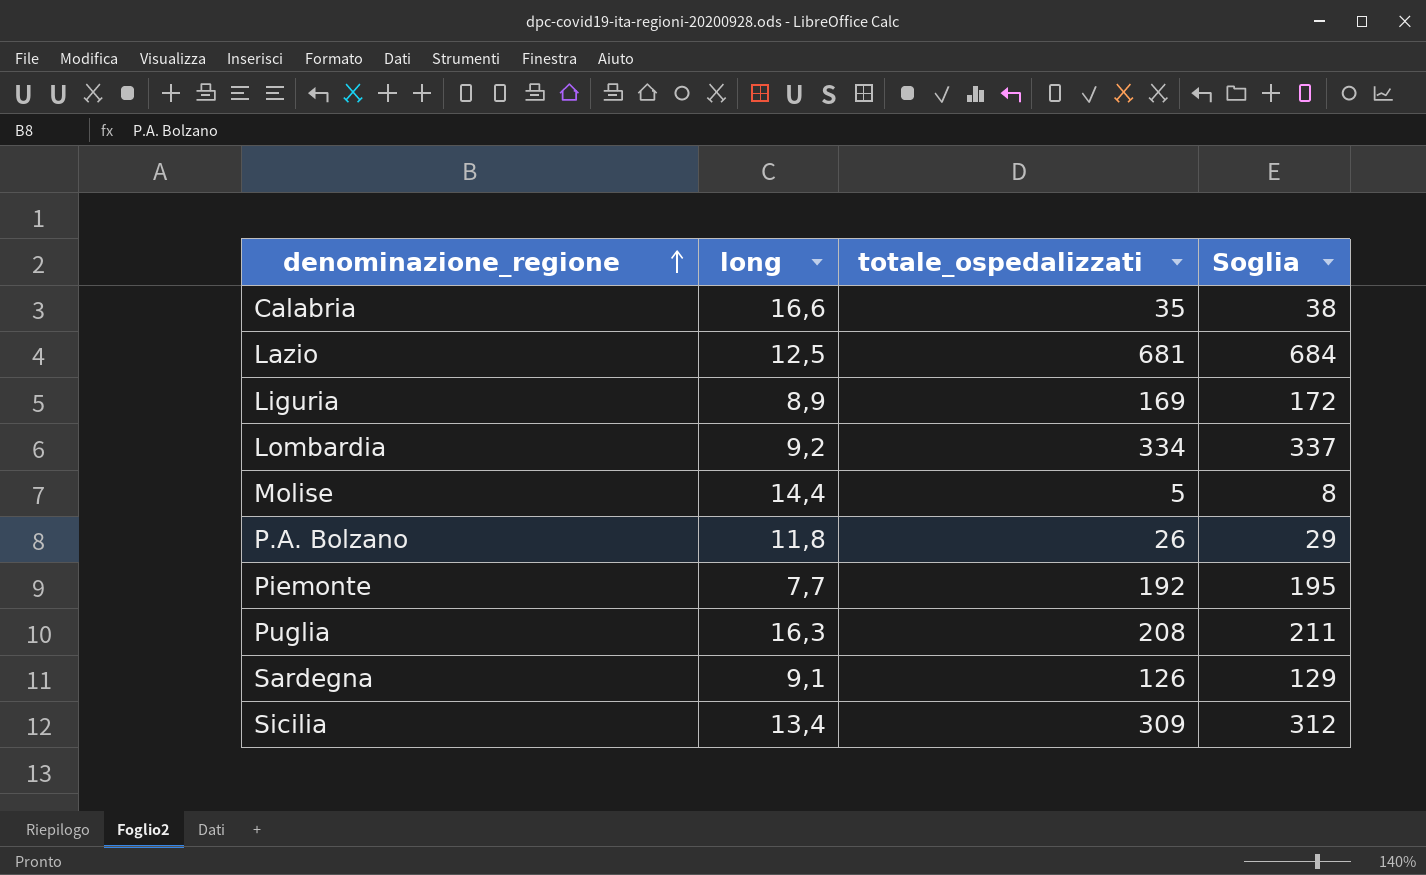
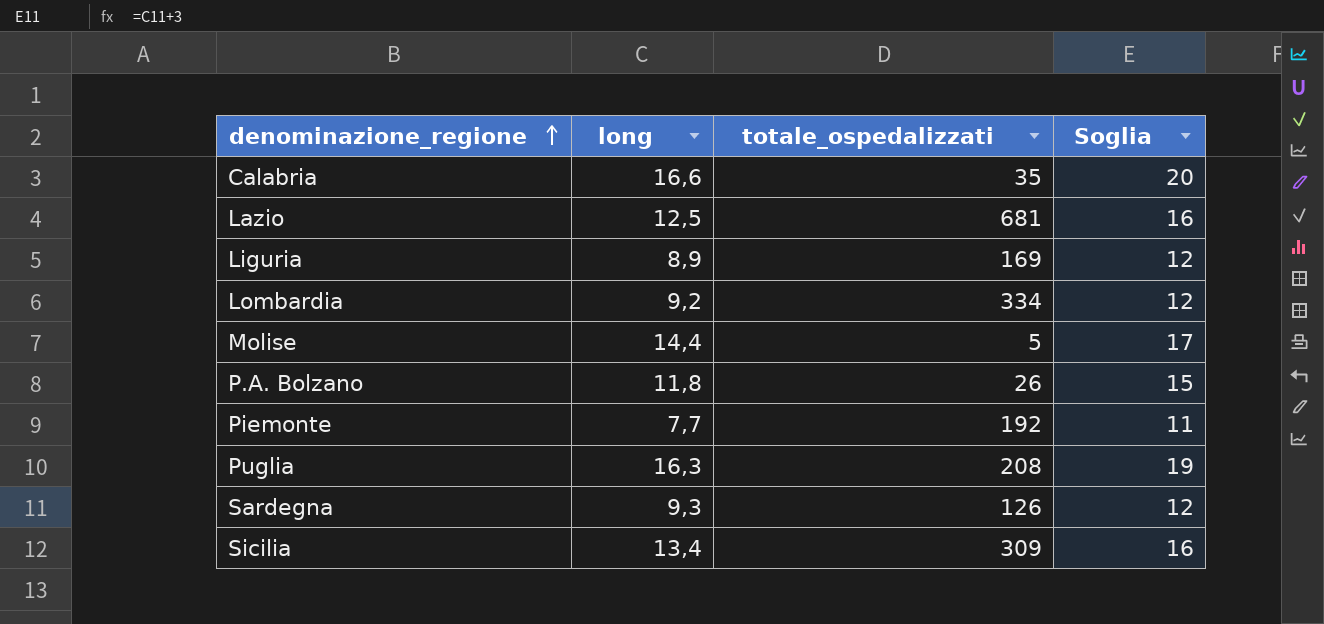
column Soglia | formula: [totale_ospedalizzati] + 3 -> [long] + 3
Sardegna | long: 9,1 -> 9,3

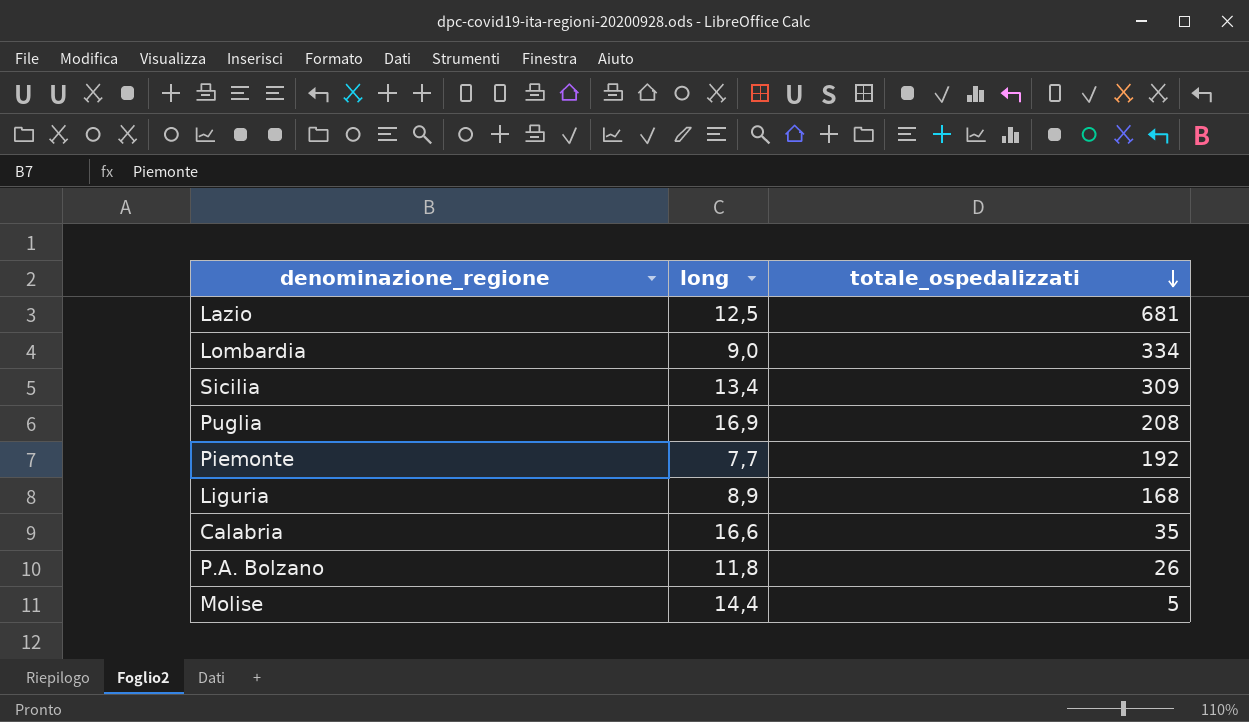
row order: denominazione_regione ascending -> totale_ospedalizzati descending
column Soglia | formula: [long] + 3 -> none
row Sardegna: 9,3 | 126 | 12 -> none
Lombardia | long: 9,2 -> 9,0
Puglia | long: 16,3 -> 16,9
Liguria | totale_ospedalizzati: 169 -> 168

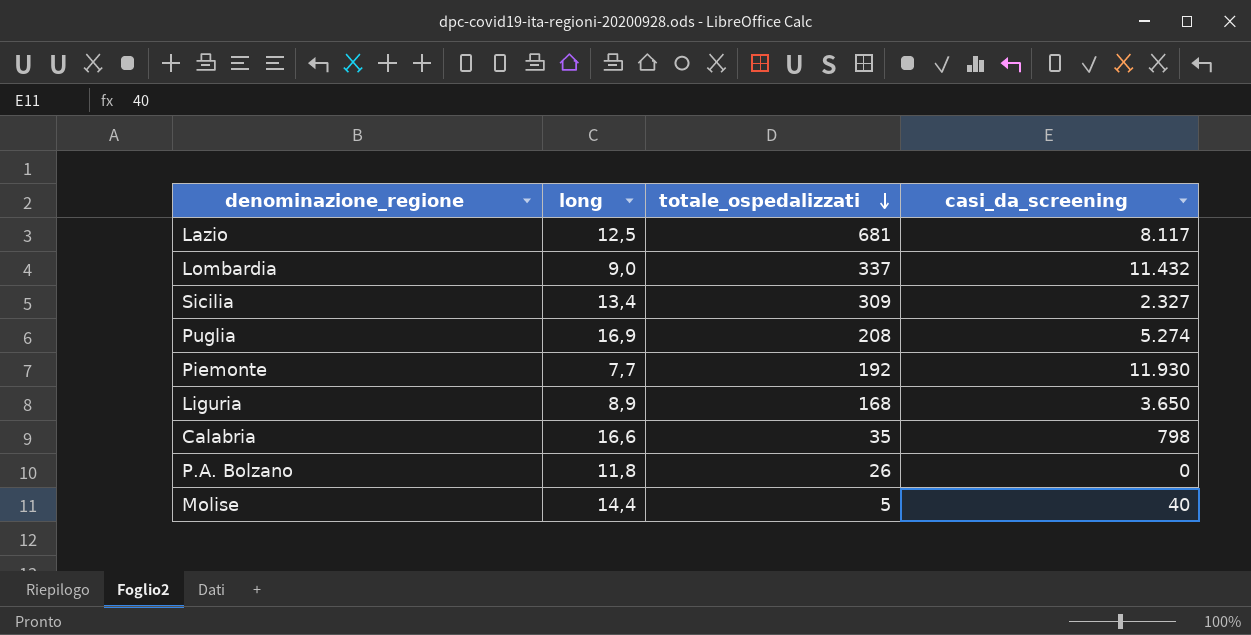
column casi_da_screening | position: none -> 4
Lombardia | totale_ospedalizzati: 334 -> 337

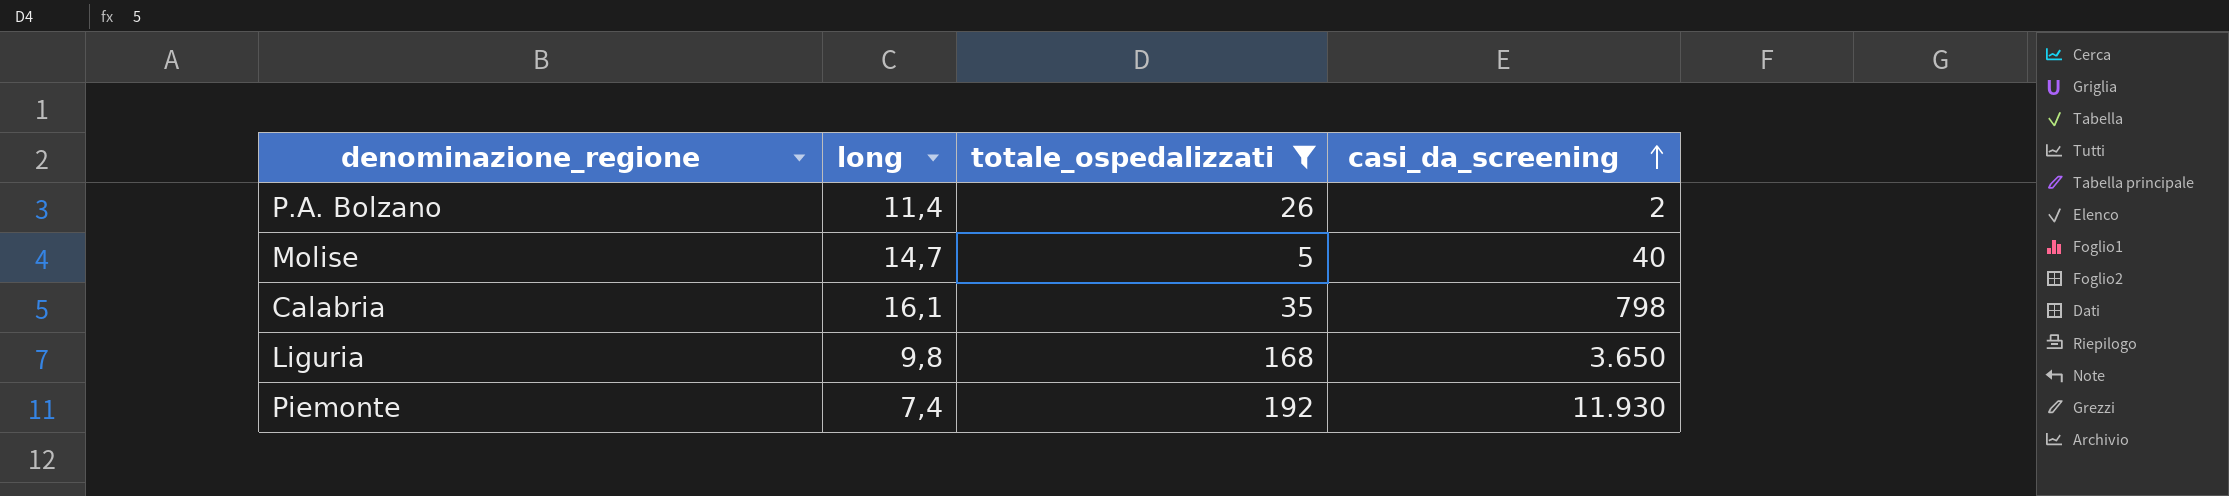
filter: none -> totale_ospedalizzati <= 192
row order: totale_ospedalizzati descending -> casi_da_screening ascending
P.A. Bolzano | long: 11,8 -> 11,4
P.A. Bolzano | casi_da_screening: 0 -> 2
Molise | long: 14,4 -> 14,7
Calabria | long: 16,6 -> 16,1
Liguria | long: 8,9 -> 9,8
Piemonte | long: 7,7 -> 7,4

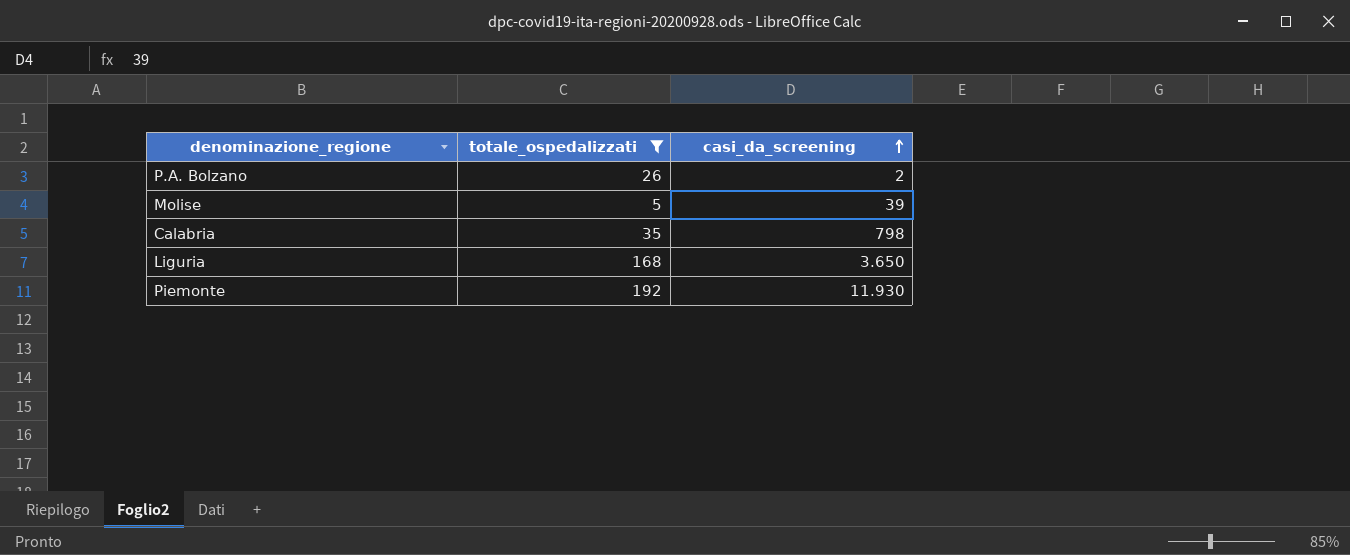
column long | position: 2 -> none
Molise | casi_da_screening: 40 -> 39

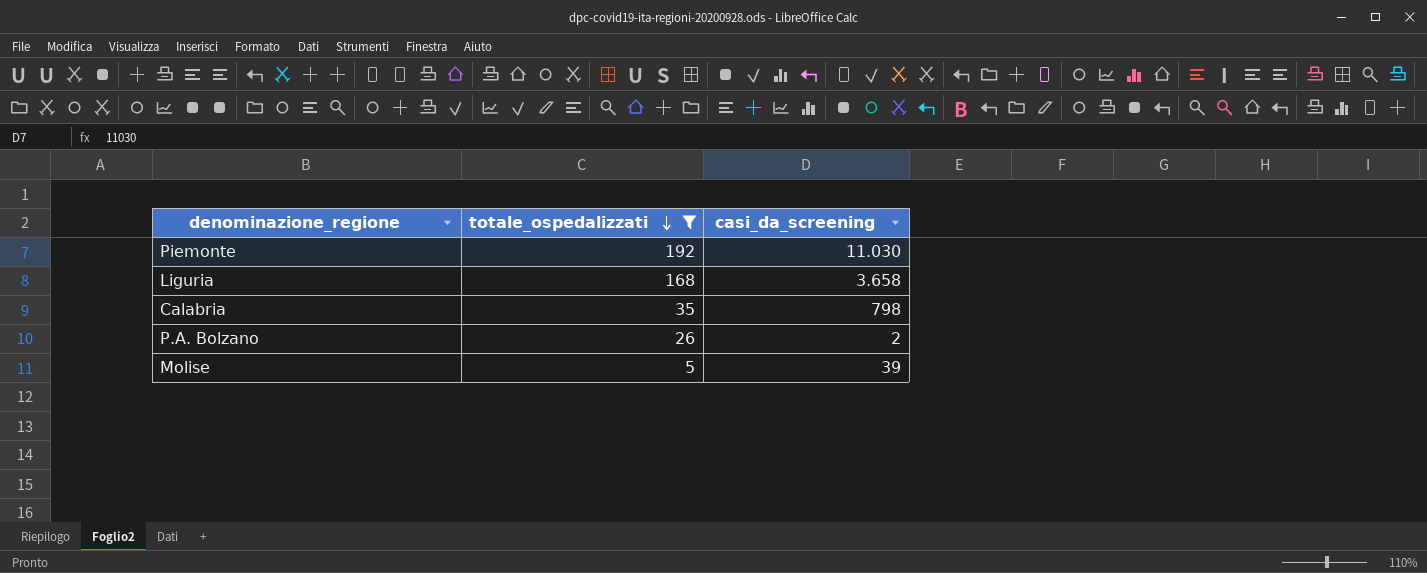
row order: casi_da_screening ascending -> totale_ospedalizzati descending
Piemonte | casi_da_screening: 11.930 -> 11.030
Liguria | casi_da_screening: 3.650 -> 3.658

